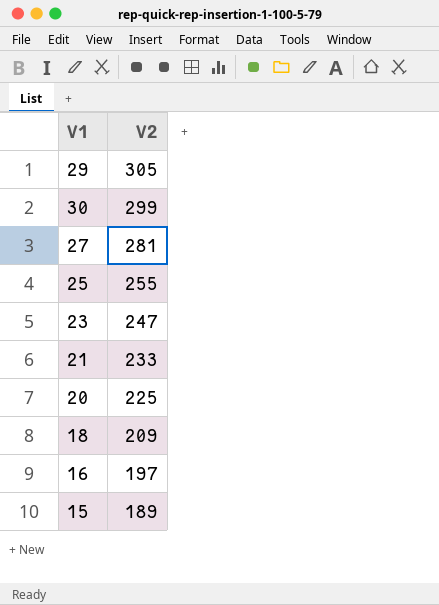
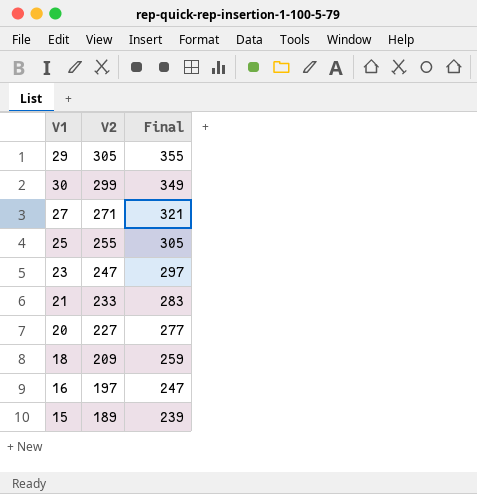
column Final | formula: none -> [V2] + 50
27 | V2: 281 -> 271
20 | V2: 225 -> 227

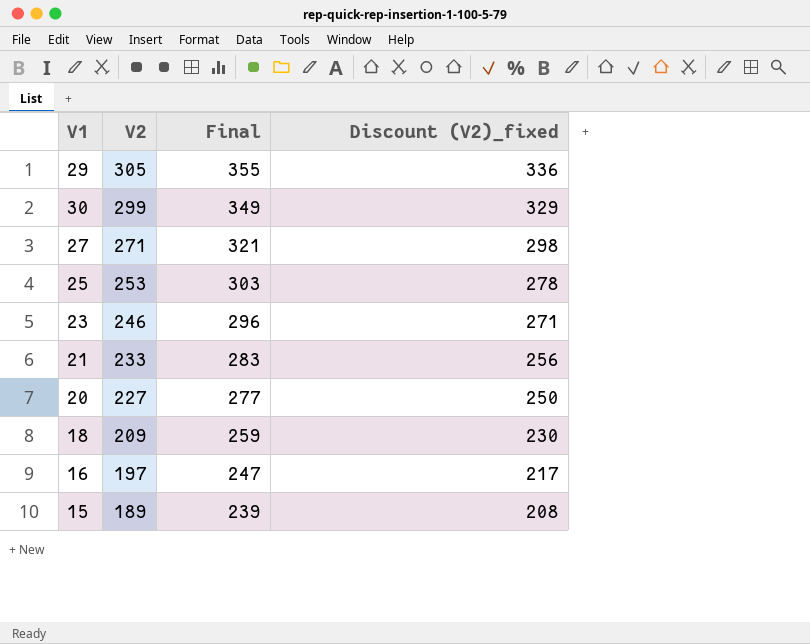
column Discount (V2)_fixed | formula: none -> [V2] * 1.1
25 | V2: 255 -> 253
25 | Final: 305 -> 303
23 | V2: 247 -> 246
23 | Final: 297 -> 296

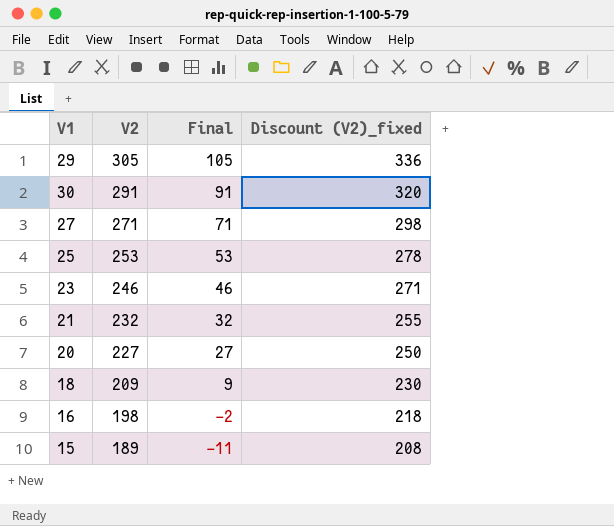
column Final | formula: [V2] + 50 -> [V2] - 200
30 | V2: 299 -> 291
30 | Discount (V2)_fixed: 329 -> 320
21 | V2: 233 -> 232
21 | Discount (V2)_fixed: 256 -> 255
16 | V2: 197 -> 198
16 | Discount (V2)_fixed: 217 -> 218

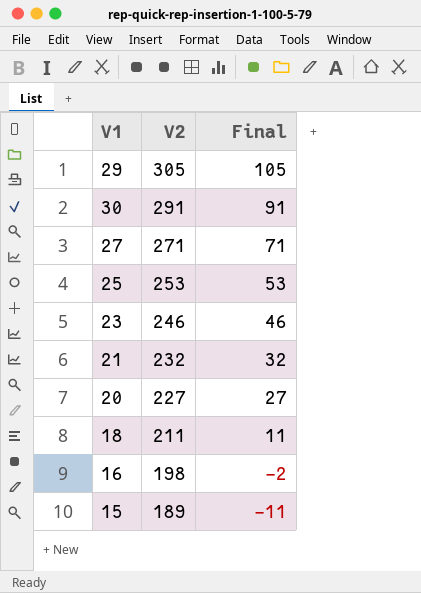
column Discount (V2)_fixed | formula: [V2] * 1.1 -> none
18 | V2: 209 -> 211
18 | Final: 9 -> 11

